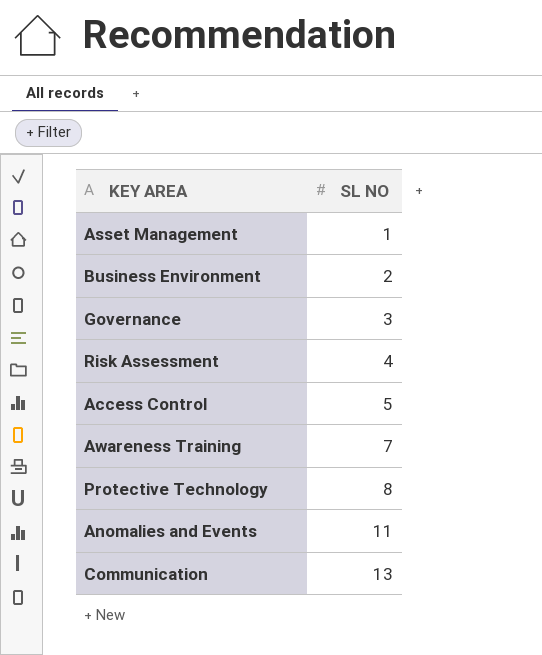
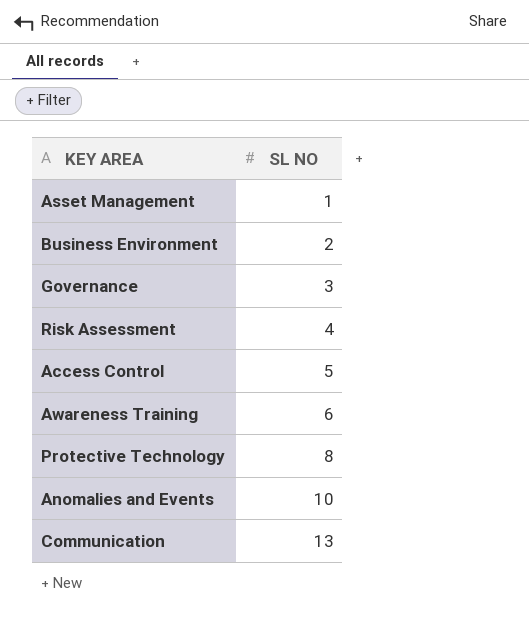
Awareness Training | SL NO: 7 -> 6
Anomalies and Events | SL NO: 11 -> 10

